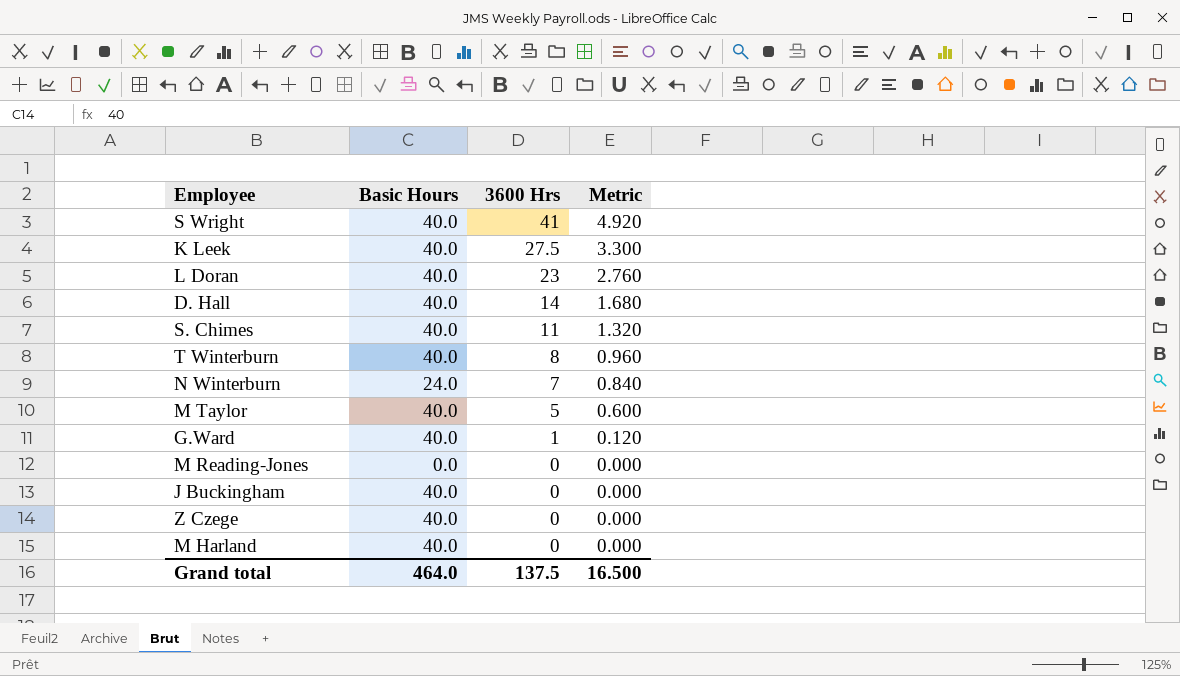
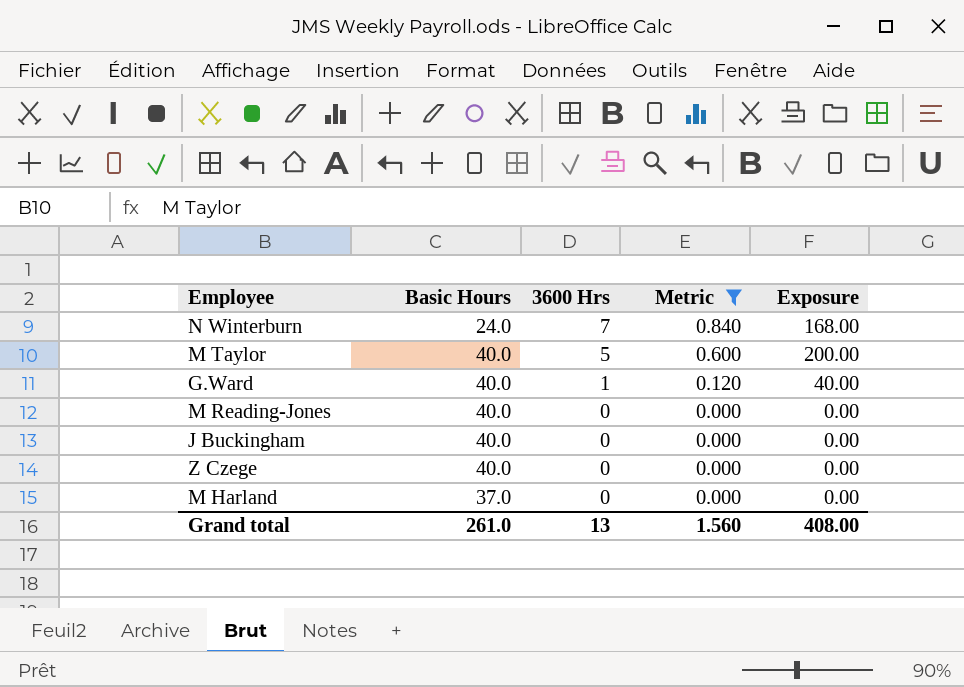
filter: none -> Metric <= 0.840
column Exposure | formula: none -> [Basic Hours] * [3600 Hrs]
M Reading-Jones | Basic Hours: 0.0 -> 40.0
M Harland | Basic Hours: 40.0 -> 37.0
Grand total | Basic Hours: 464.0 -> 261.0
Grand total | 3600 Hrs: 137.5 -> 13
Grand total | Metric: 16.500 -> 1.560

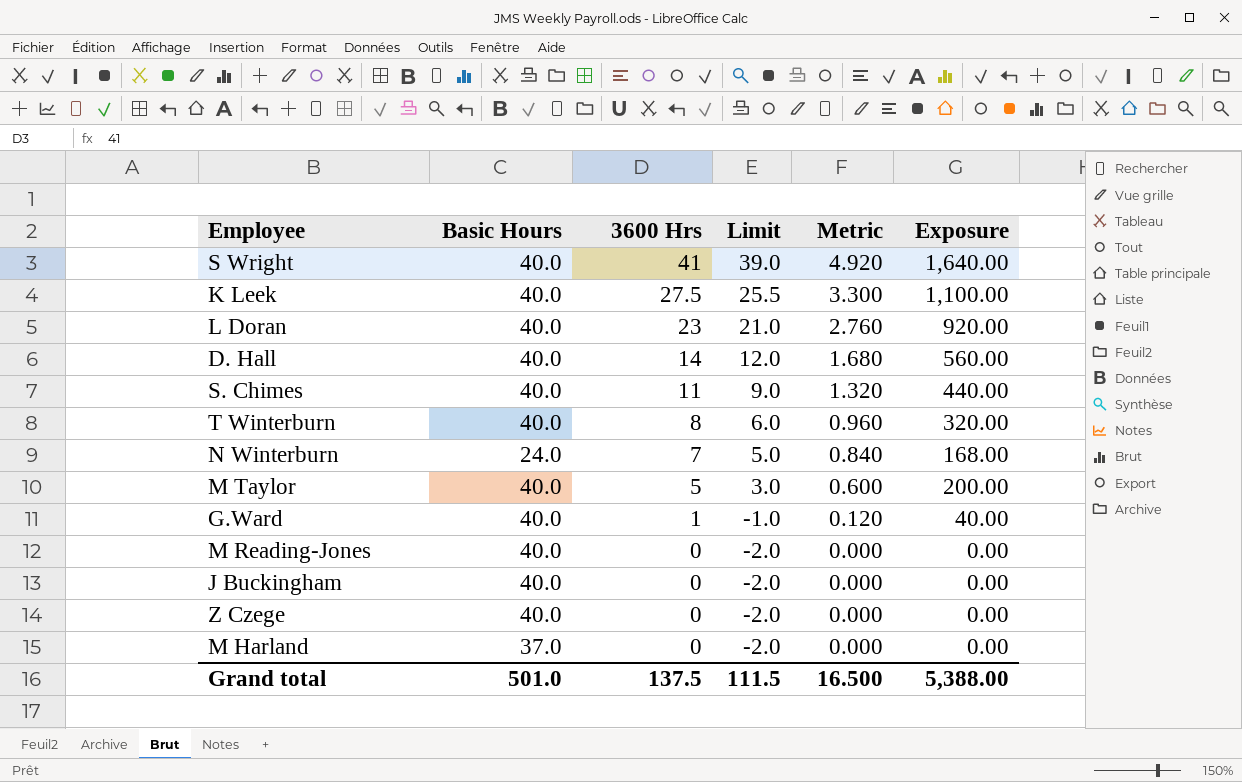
filter: Metric <= 0.840 -> none
column Limit | formula: none -> [3600 Hrs] - 2
Grand total | Basic Hours: 261.0 -> 501.0
Grand total | 3600 Hrs: 13 -> 137.5
Grand total | Metric: 1.560 -> 16.500
Grand total | Exposure: 408.00 -> 5,388.00

